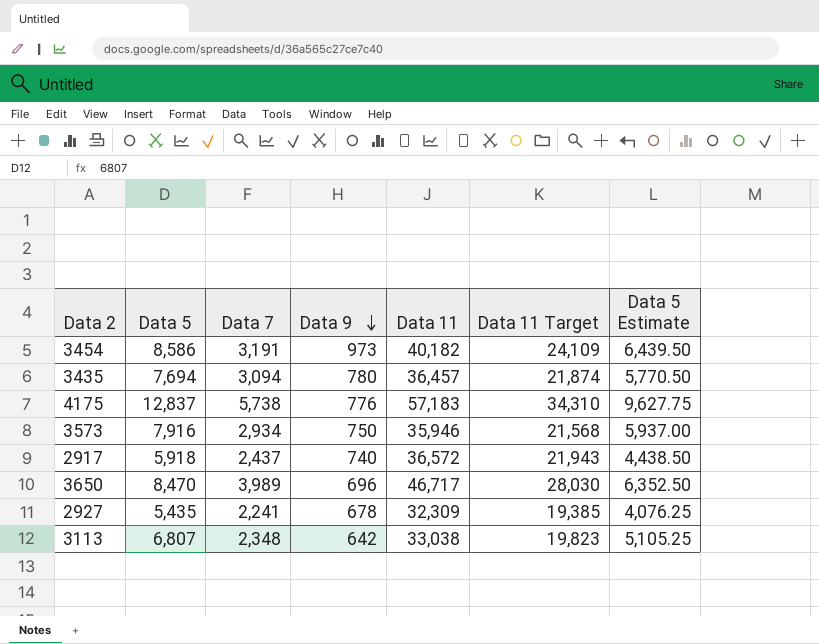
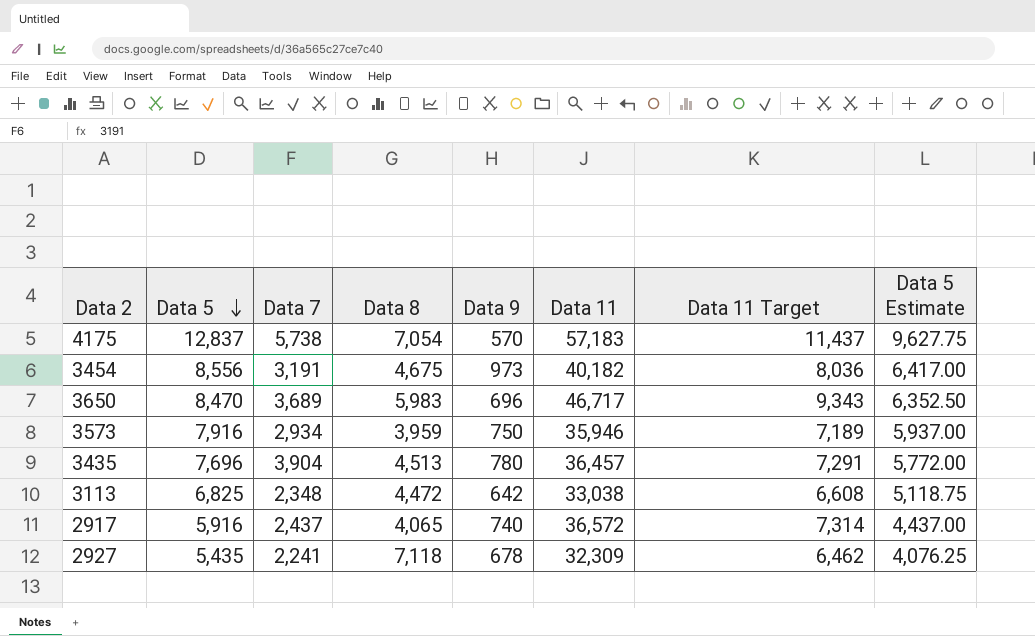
row order: Data 9 descending -> Data 5 descending
column Data 8 | position: none -> 4
column Data 11 Target | formula: [Data 11] * 0.6 -> [Data 11] * 0.2
4175 | Data 9: 776 -> 570
3454 | Data 5: 8,586 -> 8,556
3454 | Data 5 Estimate: 6,439.50 -> 6,417.00
3650 | Data 7: 3,989 -> 3,689
3435 | Data 5: 7,694 -> 7,696
3435 | Data 7: 3,094 -> 3,904
3435 | Data 5 Estimate: 5,770.50 -> 5,772.00
3113 | Data 5: 6,807 -> 6,825
3113 | Data 5 Estimate: 5,105.25 -> 5,118.75
2917 | Data 5: 5,918 -> 5,916
2917 | Data 5 Estimate: 4,438.50 -> 4,437.00

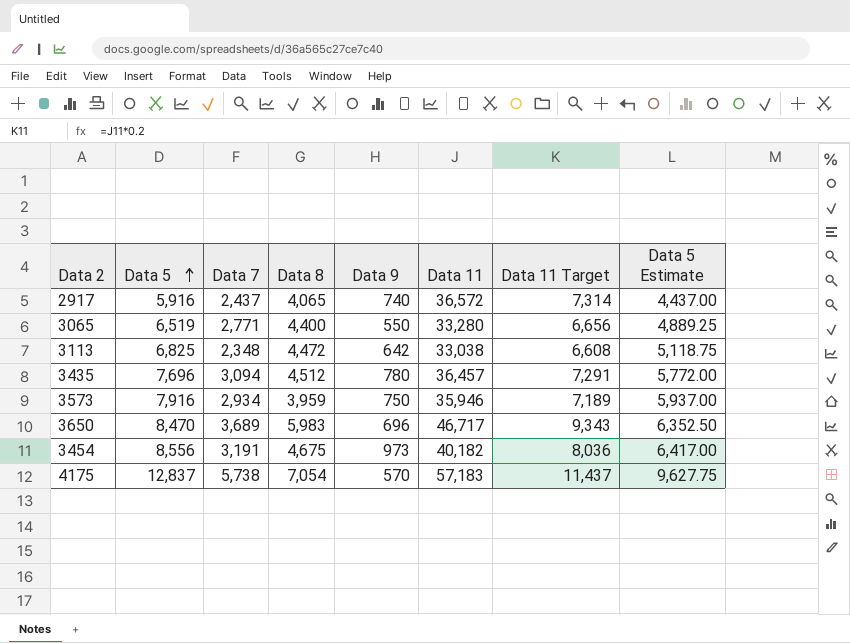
row order: Data 5 descending -> Data 5 ascending
row 2927: 5,435 | 2,241 | 7,118 | 678 | 32,309 | 6,462 | 4,076.25 -> none
row 3065: none -> 6,519 | 2,771 | 4,400 | 550 | 33,280 | 6,656 | 4,889.25
3435 | Data 7: 3,904 -> 3,094
3435 | Data 8: 4,513 -> 4,512

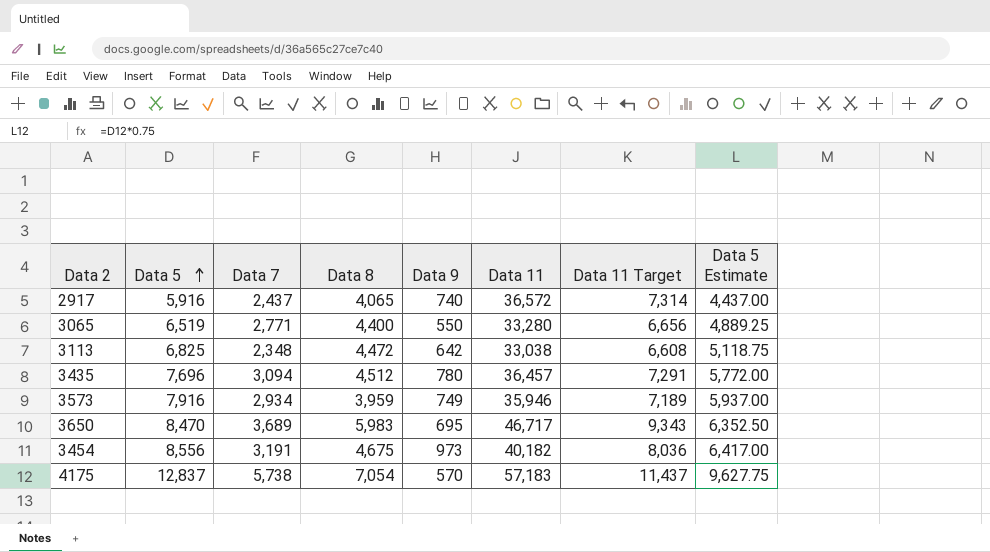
3573 | Data 9: 750 -> 749
3650 | Data 9: 696 -> 695

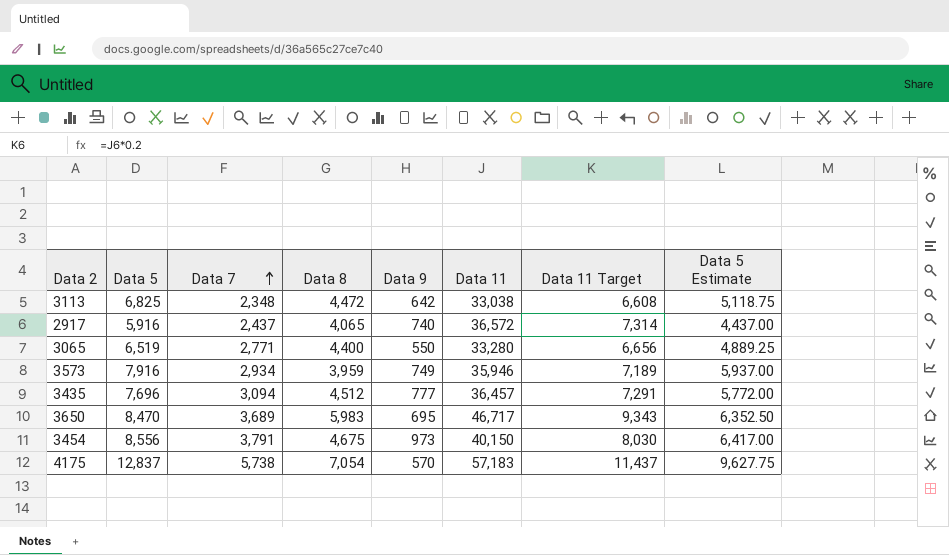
row order: Data 5 ascending -> Data 7 ascending
3435 | Data 9: 780 -> 777
3454 | Data 7: 3,191 -> 3,791
3454 | Data 11: 40,182 -> 40,150
3454 | Data 11 Target: 8,036 -> 8,030

